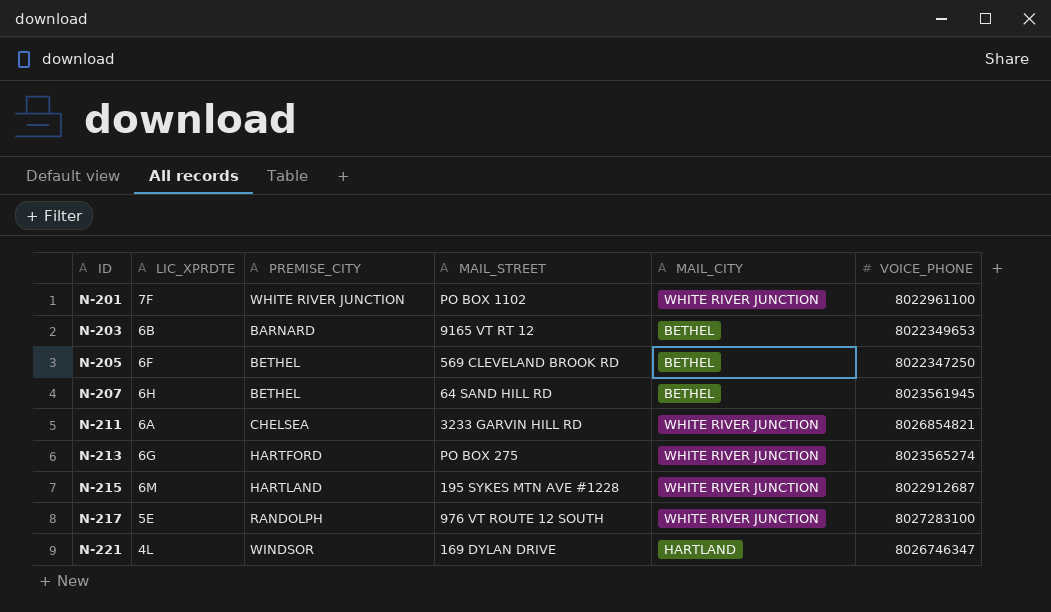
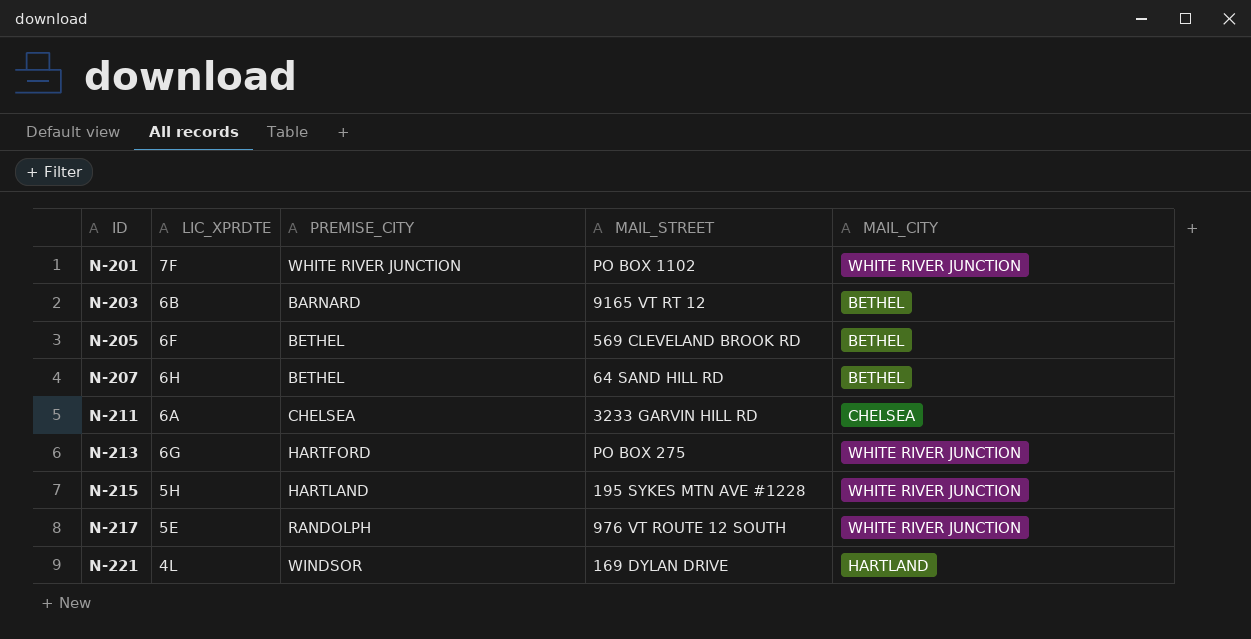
column VOICE_PHONE | position: 6 -> none
N-211 | MAIL_CITY: WHITE RIVER JUNCTION -> CHELSEA
N-215 | LIC_XPRDTE: 6M -> 5H

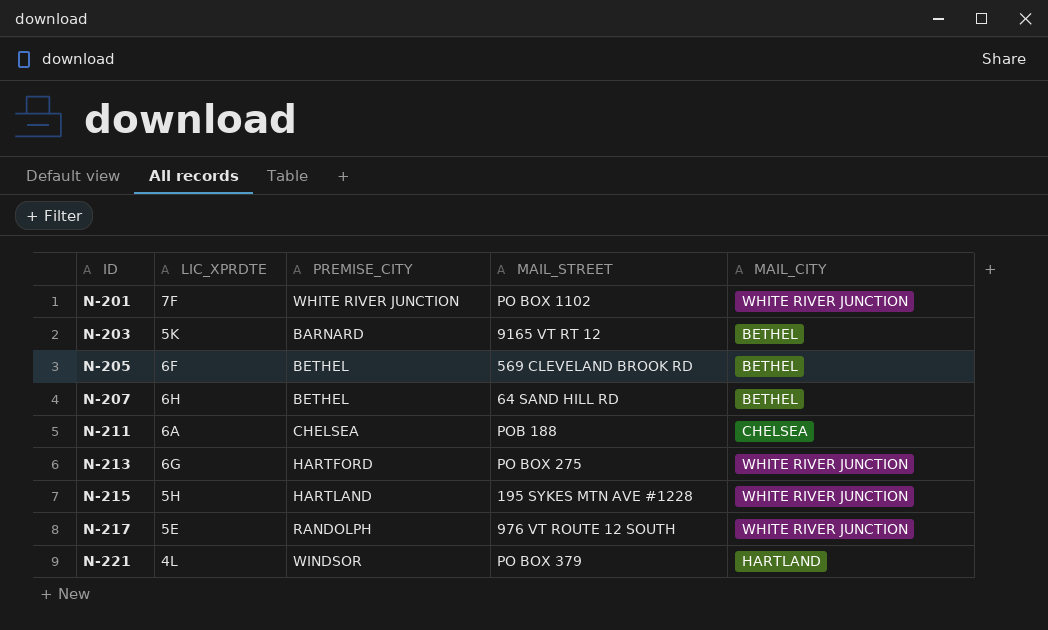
N-203 | LIC_XPRDTE: 6B -> 5K
N-211 | MAIL_STREET: 3233 GARVIN HILL RD -> POB 188
N-221 | MAIL_STREET: 169 DYLAN DRIVE -> PO BOX 379

